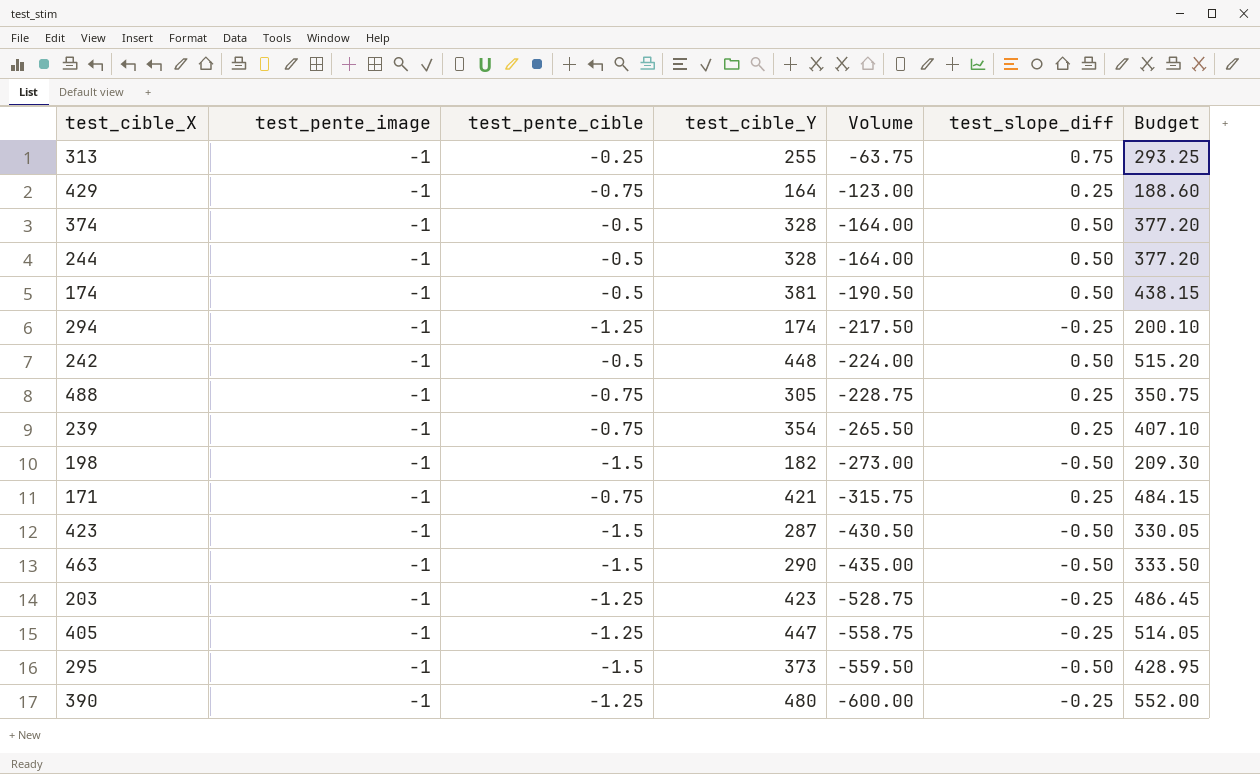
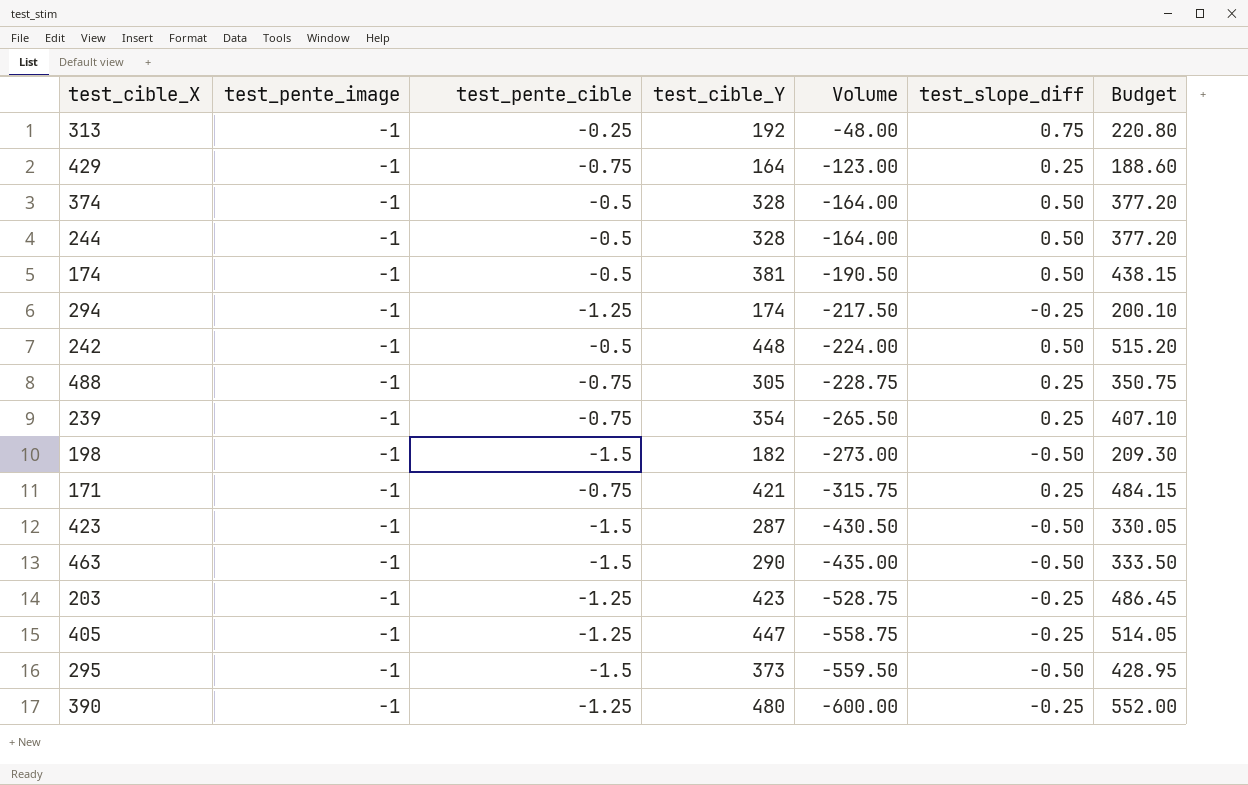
313 | test_cible_Y: 255 -> 192
313 | Volume: -63.75 -> -48.00
313 | Budget: 293.25 -> 220.80

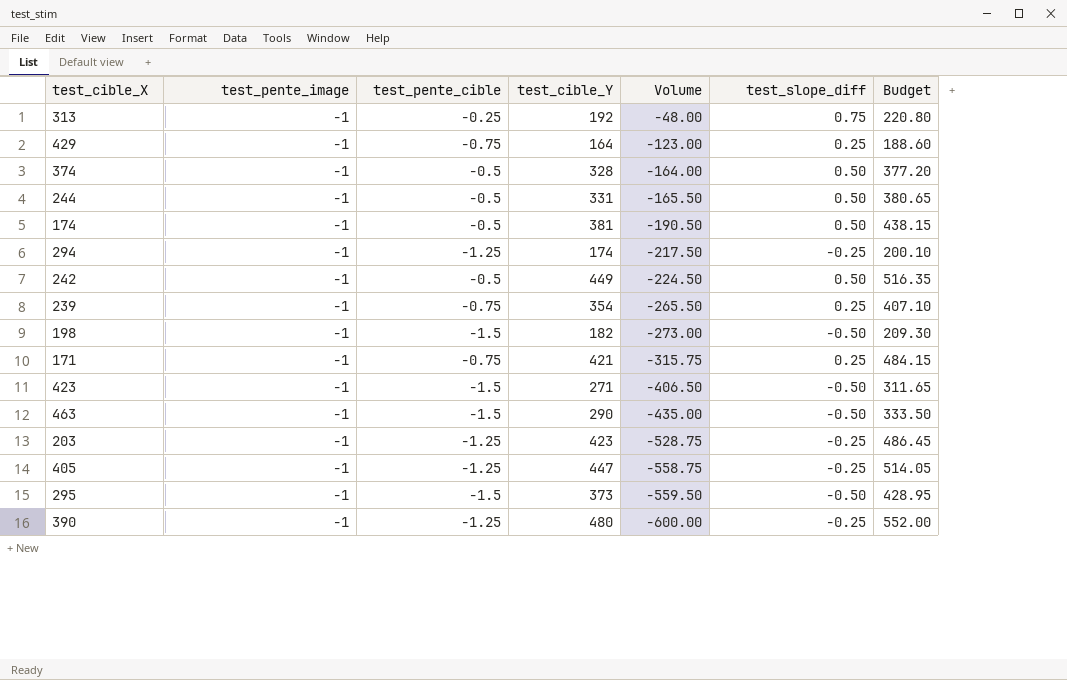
row 488: -1 | -0.75 | 305 | -228.75 | 0.25 | 350.75 -> none
244 | test_cible_Y: 328 -> 331
244 | Volume: -164.00 -> -165.50
244 | Budget: 377.20 -> 380.65
242 | test_cible_Y: 448 -> 449
242 | Volume: -224.00 -> -224.50
242 | Budget: 515.20 -> 516.35
423 | test_cible_Y: 287 -> 271
423 | Volume: -430.50 -> -406.50
423 | Budget: 330.05 -> 311.65

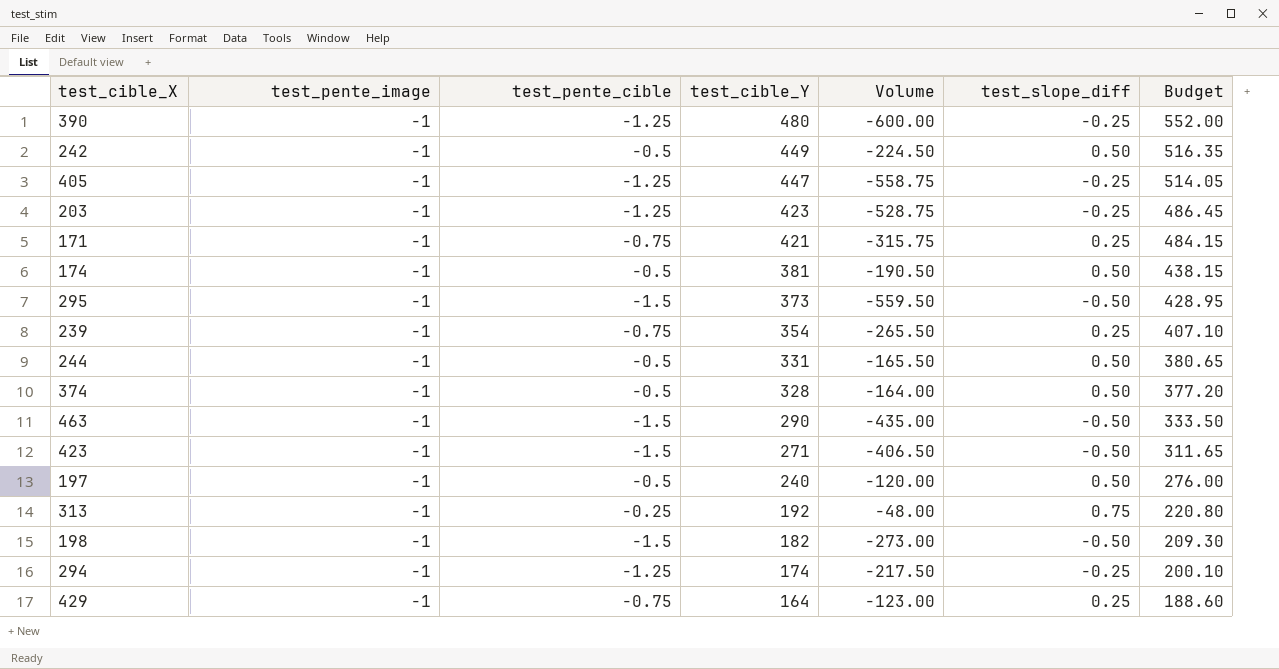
row order: Volume descending -> test_cible_Y descending
row 197: none -> -1 | -0.5 | 240 | -120.00 | 0.50 | 276.00

